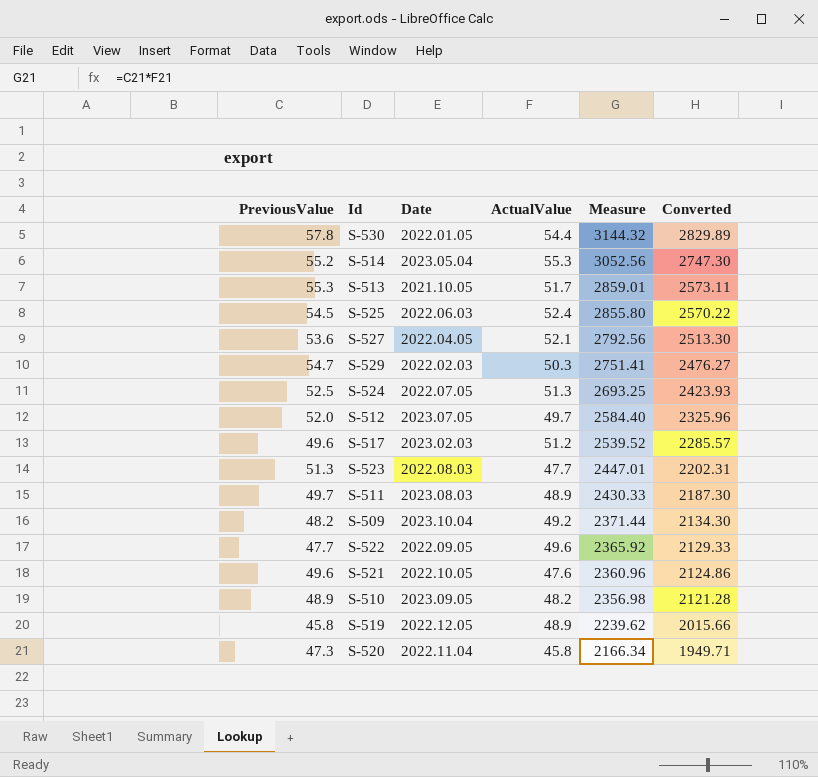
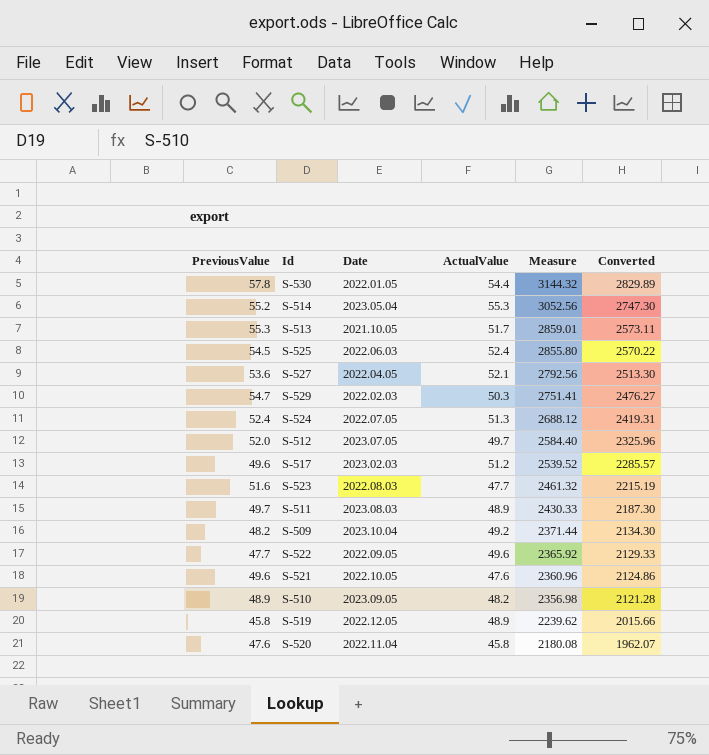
S-524 | PreviousValue: 52.5 -> 52.4
S-524 | Measure: 2693.25 -> 2688.12
S-524 | Converted: 2423.93 -> 2419.31
S-523 | PreviousValue: 51.3 -> 51.6
S-523 | Measure: 2447.01 -> 2461.32
S-523 | Converted: 2202.31 -> 2215.19
S-520 | PreviousValue: 47.3 -> 47.6
S-520 | Measure: 2166.34 -> 2180.08
S-520 | Converted: 1949.71 -> 1962.07

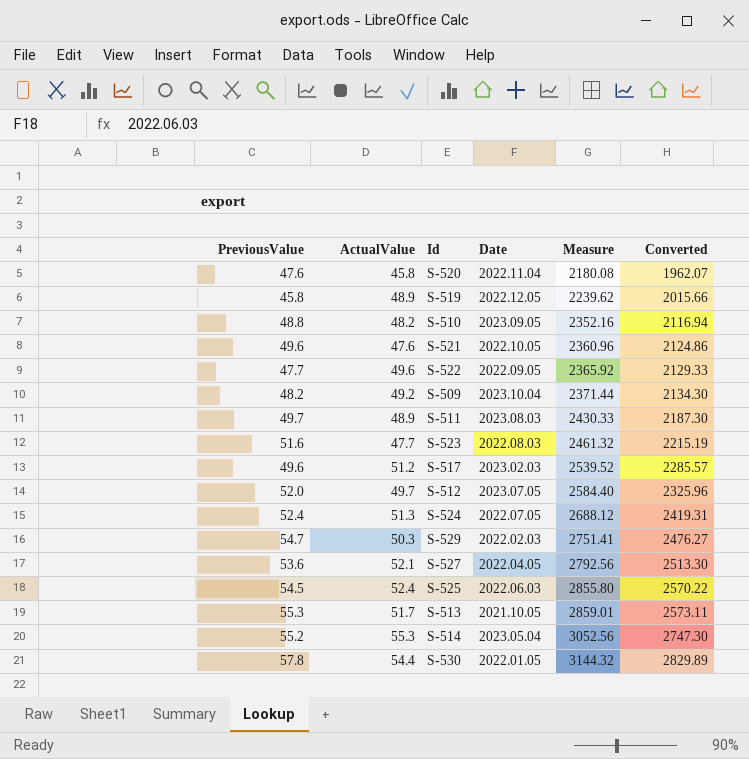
row order: Measure descending -> Measure ascending
column ActualValue | position: 4 -> 2
S-510 | PreviousValue: 48.9 -> 48.8
S-510 | Measure: 2356.98 -> 2352.16
S-510 | Converted: 2121.28 -> 2116.94

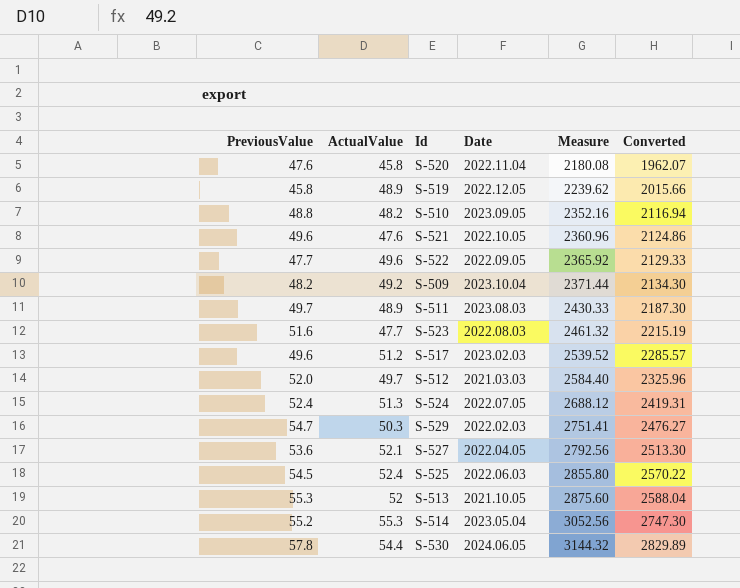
S-512 | Date: 2023.07.05 -> 2021.03.03
S-513 | ActualValue: 51.7 -> 52
S-513 | Measure: 2859.01 -> 2875.60
S-513 | Converted: 2573.11 -> 2588.04
S-530 | Date: 2022.01.05 -> 2024.06.05

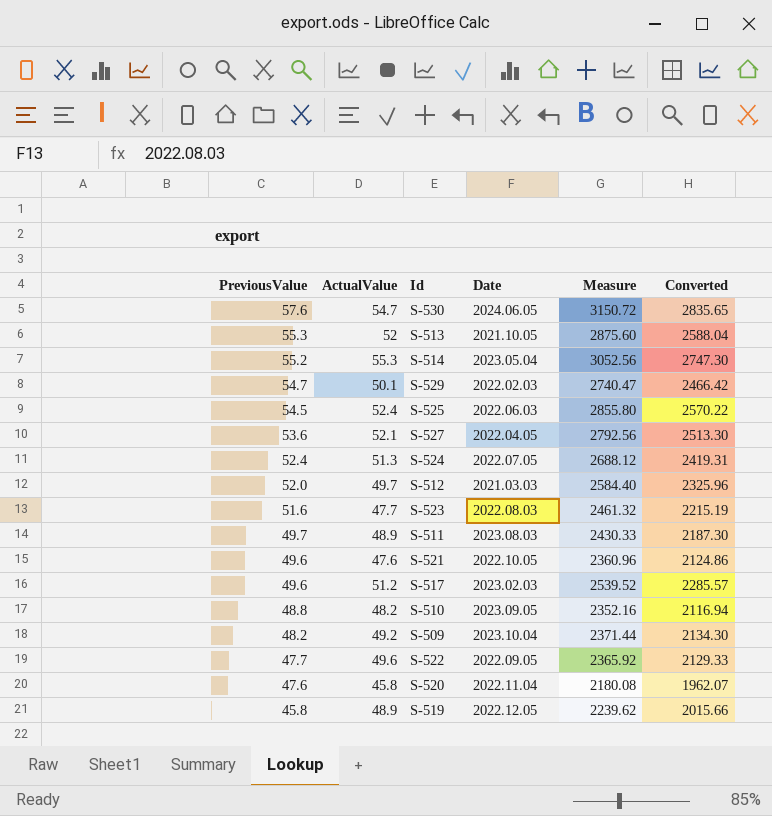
row order: Measure ascending -> PreviousValue descending
S-530 | PreviousValue: 57.8 -> 57.6
S-530 | ActualValue: 54.4 -> 54.7
S-530 | Measure: 3144.32 -> 3150.72
S-530 | Converted: 2829.89 -> 2835.65
S-529 | ActualValue: 50.3 -> 50.1
S-529 | Measure: 2751.41 -> 2740.47
S-529 | Converted: 2476.27 -> 2466.42

